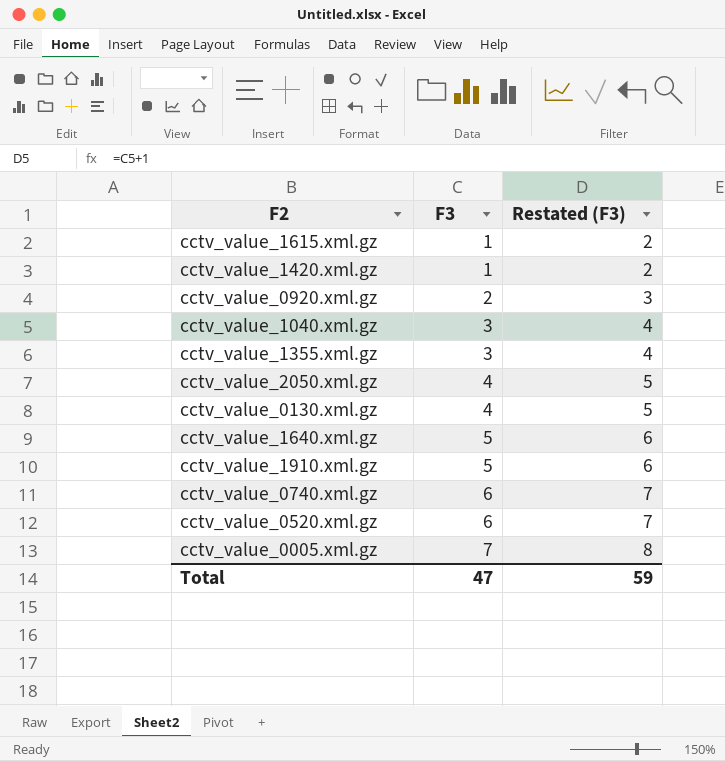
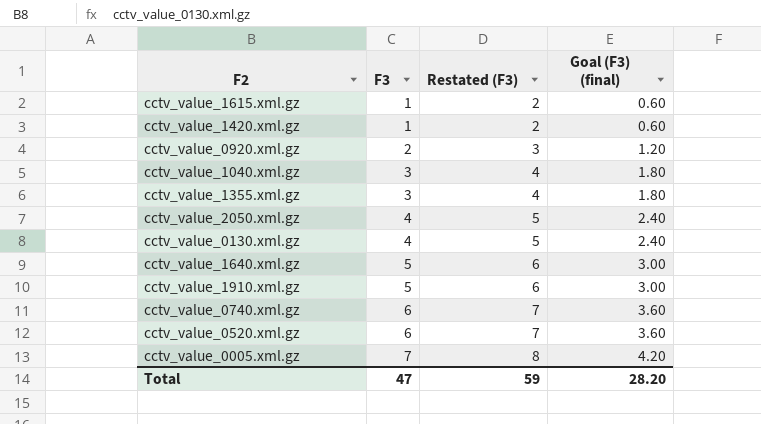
column Goal (F3) (final) | formula: none -> [F3] * 0.6

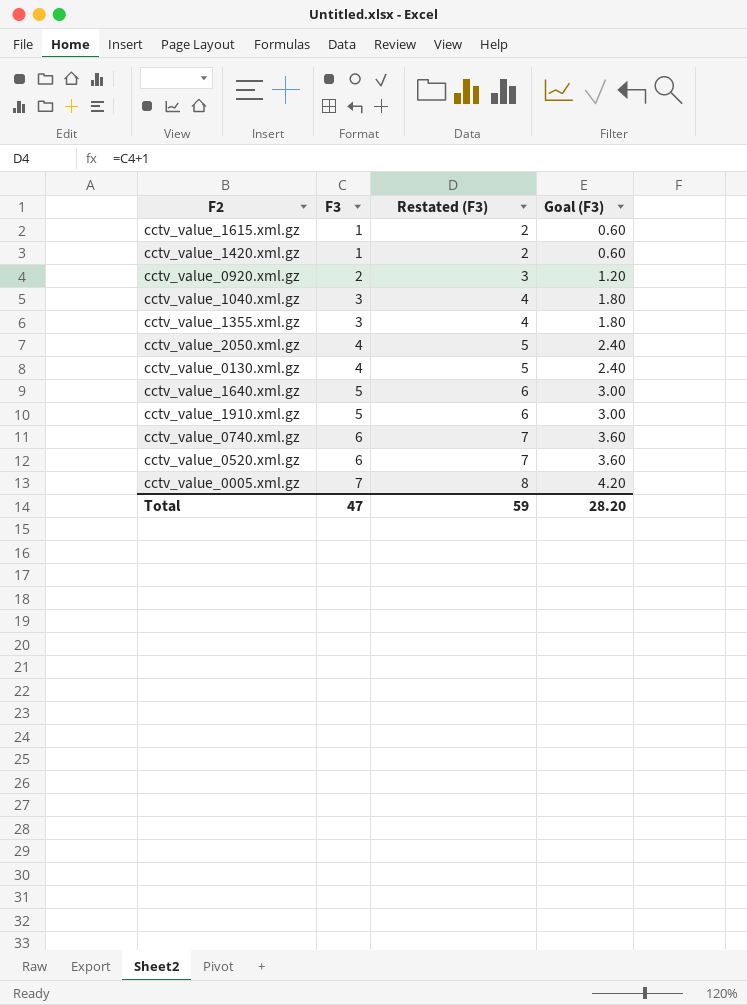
column name: Goal (F3) (final) -> Goal (F3)

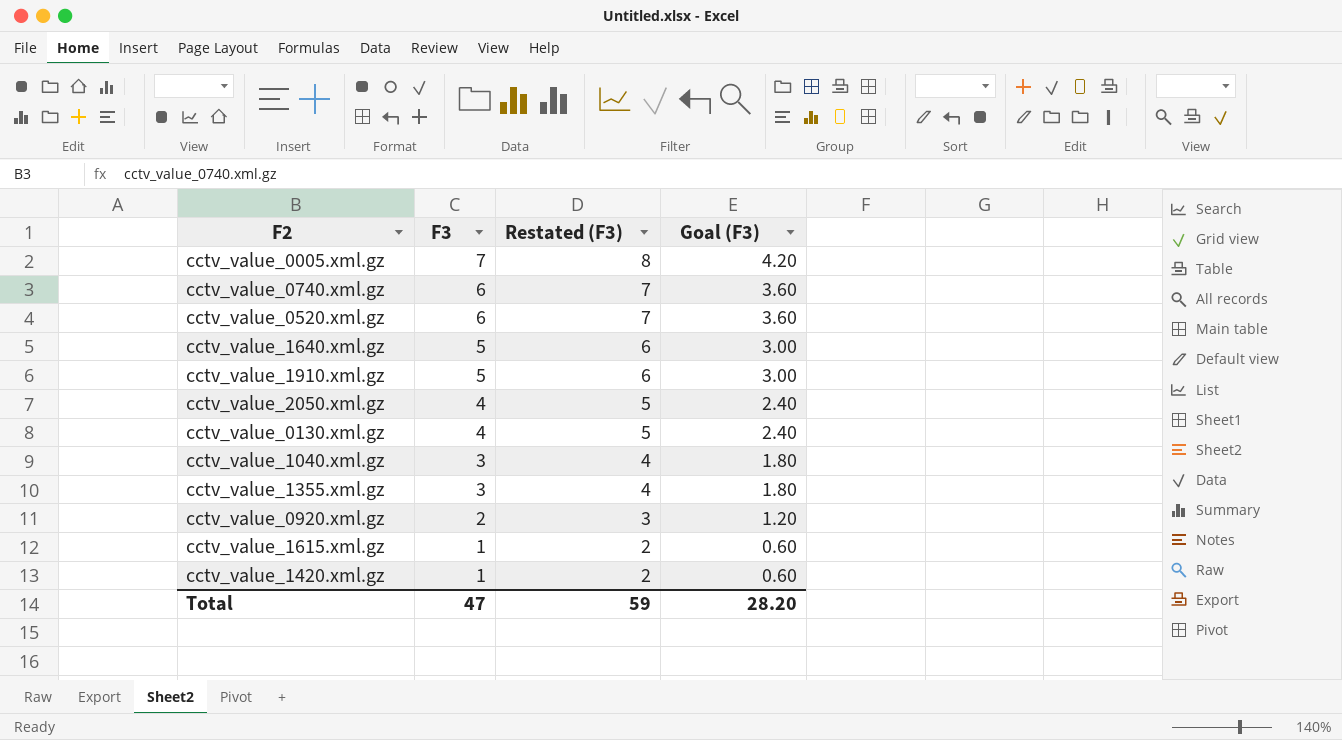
row order: F3 ascending -> F3 descending

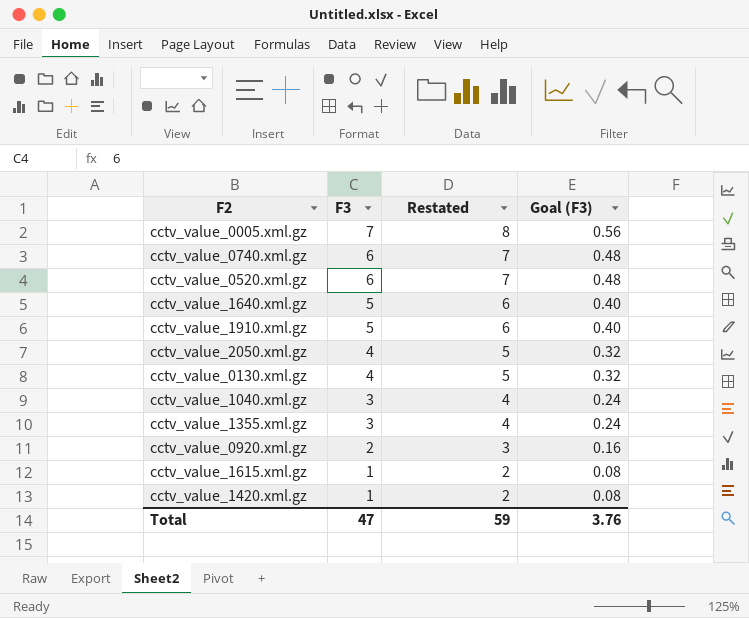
column name: Restated (F3) -> Restated
column Goal (F3) | formula: [F3] * 0.6 -> [F3] * 0.08
Total | Goal (F3): 28.20 -> 3.76

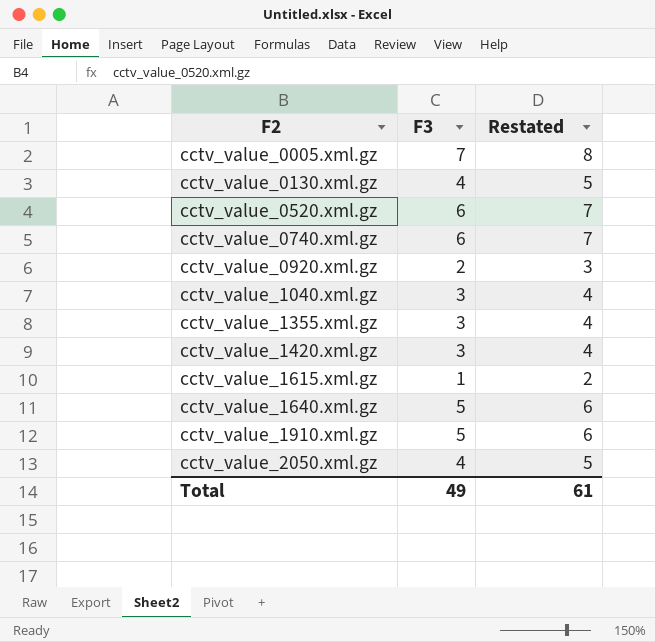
row order: F3 descending -> F2 ascending
column Goal (F3) | formula: [F3] * 0.08 -> none
cctv_value_1420.xml.gz | F3: 1 -> 3
cctv_value_1420.xml.gz | Restated: 2 -> 4
Total | F3: 47 -> 49
Total | Restated: 59 -> 61

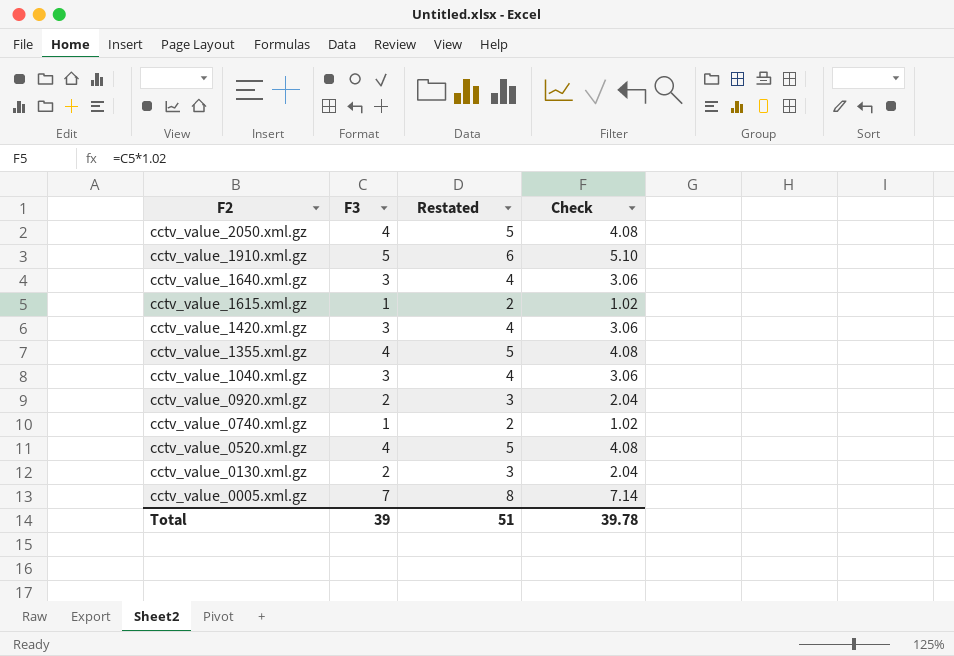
row order: F2 ascending -> F2 descending
column Check | formula: none -> [F3] * 1.02
cctv_value_1640.xml.gz | F3: 5 -> 3
cctv_value_1640.xml.gz | Restated: 6 -> 4
cctv_value_1355.xml.gz | F3: 3 -> 4
cctv_value_1355.xml.gz | Restated: 4 -> 5
cctv_value_0740.xml.gz | F3: 6 -> 1
cctv_value_0740.xml.gz | Restated: 7 -> 2
cctv_value_0520.xml.gz | F3: 6 -> 4
cctv_value_0520.xml.gz | Restated: 7 -> 5
cctv_value_0130.xml.gz | F3: 4 -> 2
cctv_value_0130.xml.gz | Restated: 5 -> 3
Total | F3: 49 -> 39
Total | Restated: 61 -> 51

